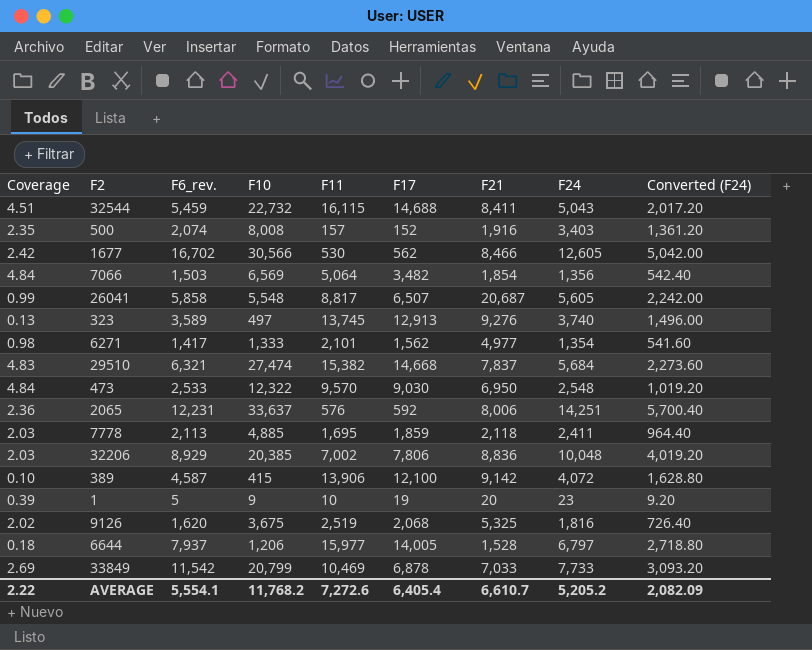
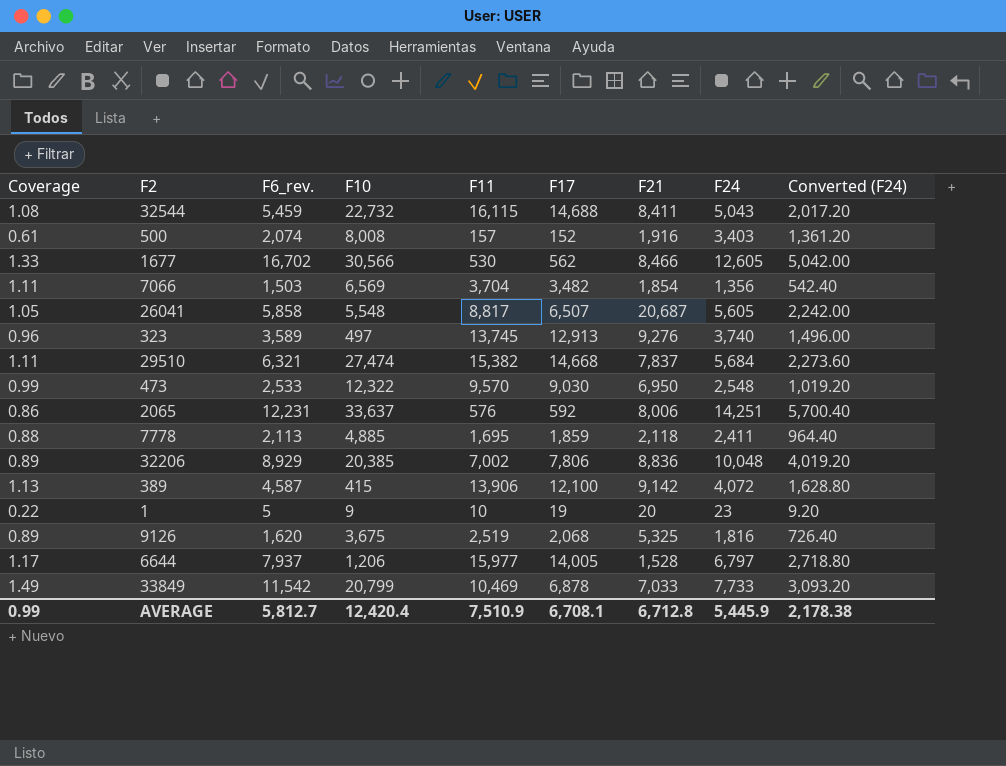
column Coverage | formula: [F10] / [F24] -> [F6_rev.] / [F24]
row 6271: 0.98 | 1,417 | 1,333 | 2,101 | 1,562 | 4,977 | 1,354 | 541.60 -> none
7066 | F11: 5,064 -> 3,704
AVERAGE | Coverage: 2.22 -> 0.99
AVERAGE | F6_rev.: 5,554.1 -> 5,812.7
AVERAGE | F10: 11,768.2 -> 12,420.4
AVERAGE | F11: 7,272.6 -> 7,510.9
AVERAGE | F17: 6,405.4 -> 6,708.1
AVERAGE | F21: 6,610.7 -> 6,712.8
AVERAGE | F24: 5,205.2 -> 5,445.9
AVERAGE | Converted (F24): 2,082.09 -> 2,178.38

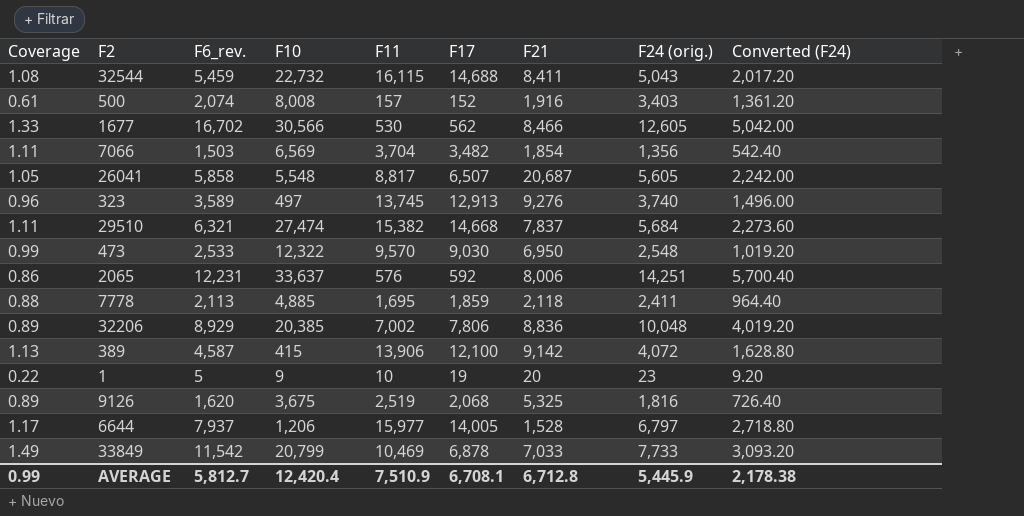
column name: F24 -> F24 (orig.)

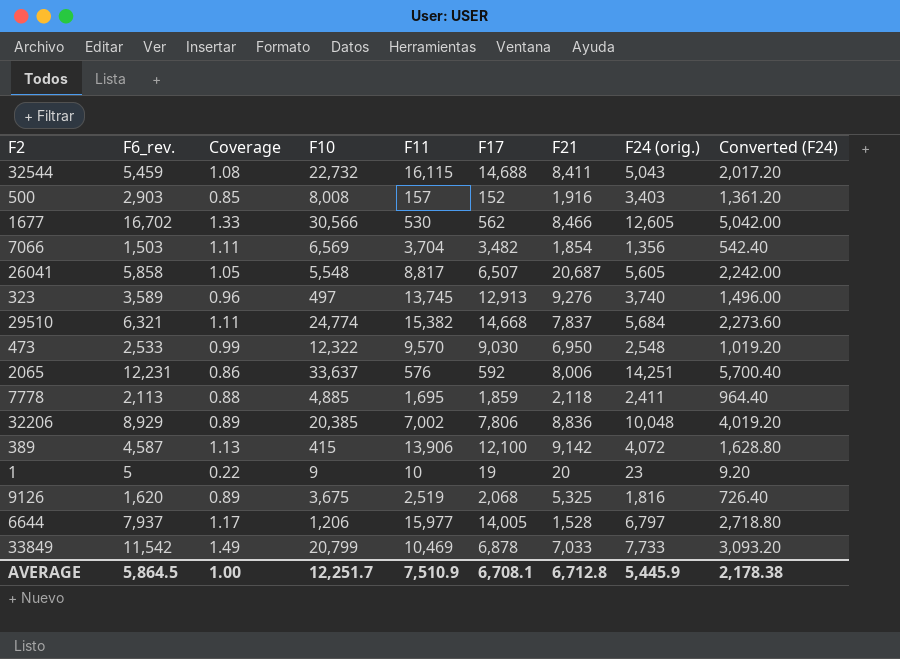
column Coverage | position: 1 -> 3
500 | F6_rev.: 2,074 -> 2,903
500 | Coverage: 0.61 -> 0.85
29510 | F10: 27,474 -> 24,774
AVERAGE | F6_rev.: 5,812.7 -> 5,864.5
AVERAGE | Coverage: 0.99 -> 1.00
AVERAGE | F10: 12,420.4 -> 12,251.7

